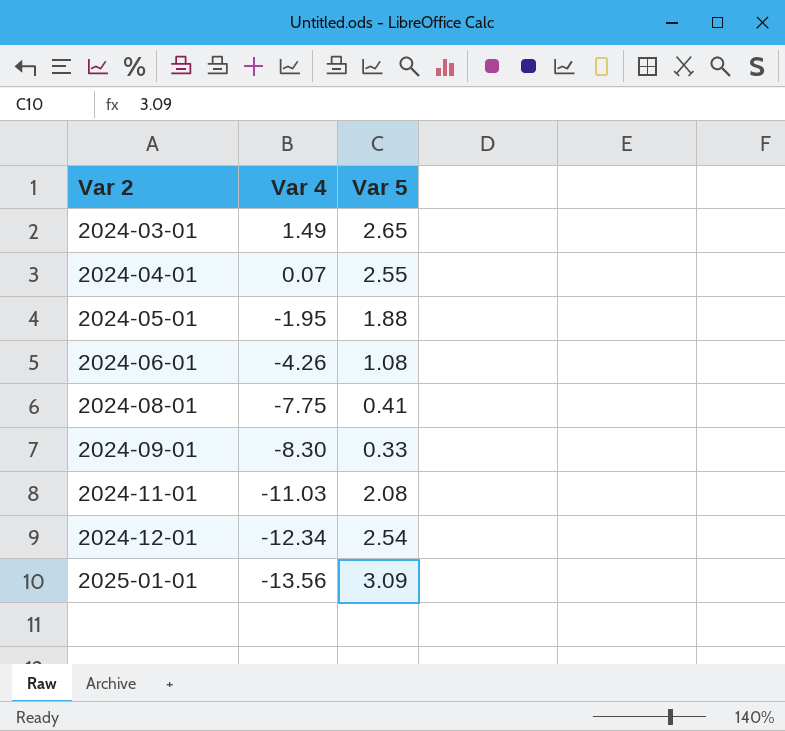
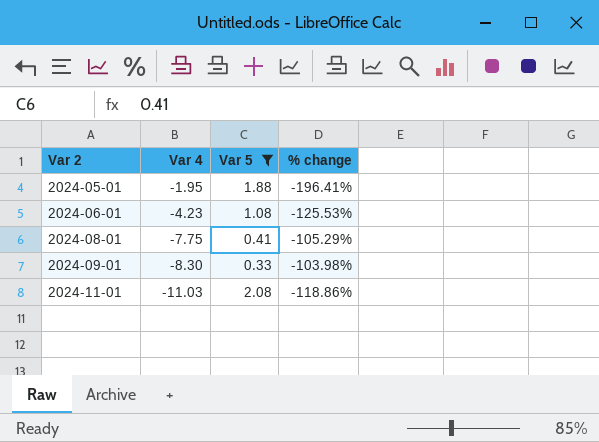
filter: none -> Var 5 <= 2.08
column % change | formula: none -> ([Var 5] - [Var 4]) / [Var 4]
2024-06-01 | Var 4: -4.26 -> -4.23

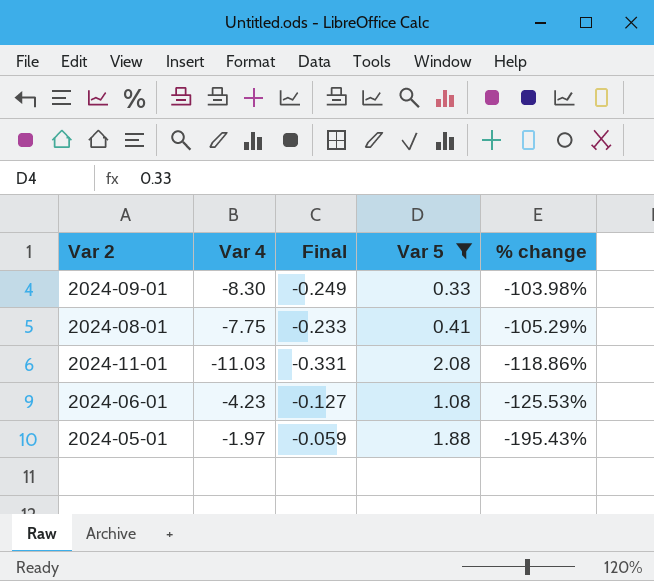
row order: Var 2 ascending -> % change descending
column Final | formula: none -> [Var 4] * 0.03
2024-05-01 | Var 4: -1.95 -> -1.97
2024-05-01 | % change: -196.41% -> -195.43%

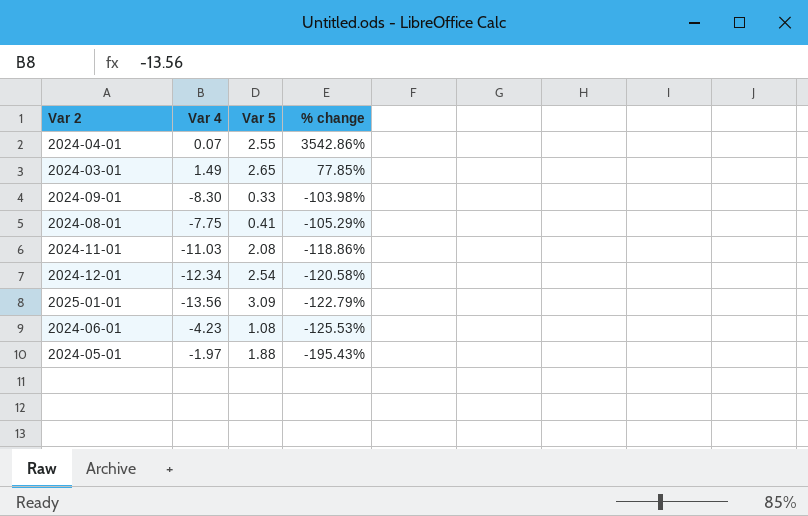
filter: Var 5 <= 2.08 -> none
column Final | formula: [Var 4] * 0.03 -> none

